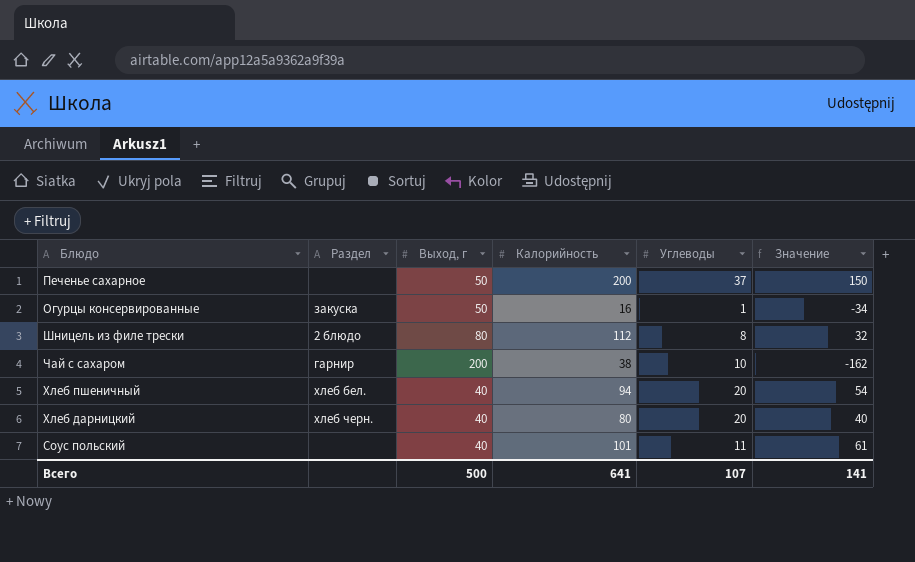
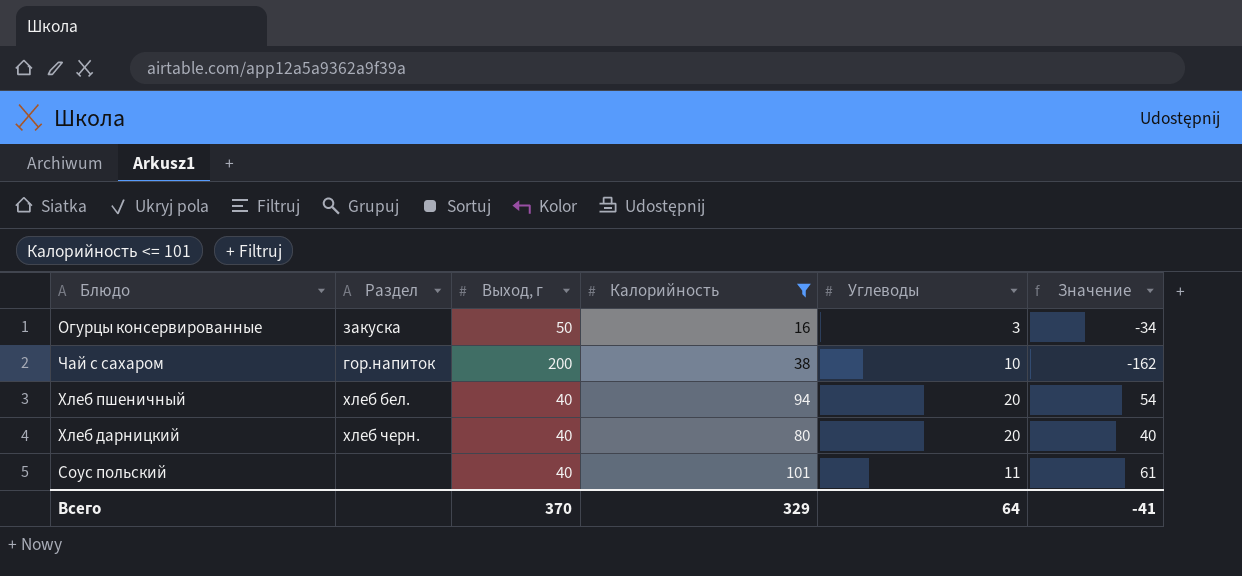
filter: none -> Калорийность <= 101
Огурцы консервированные | Углеводы: 1 -> 3
Чай с сахаром | Раздел: гарнир -> гор.напиток
Всего | Выход, г: 500 -> 370
Всего | Калорийность: 641 -> 329
Всего | Углеводы: 107 -> 64
Всего | Значение: 141 -> -41

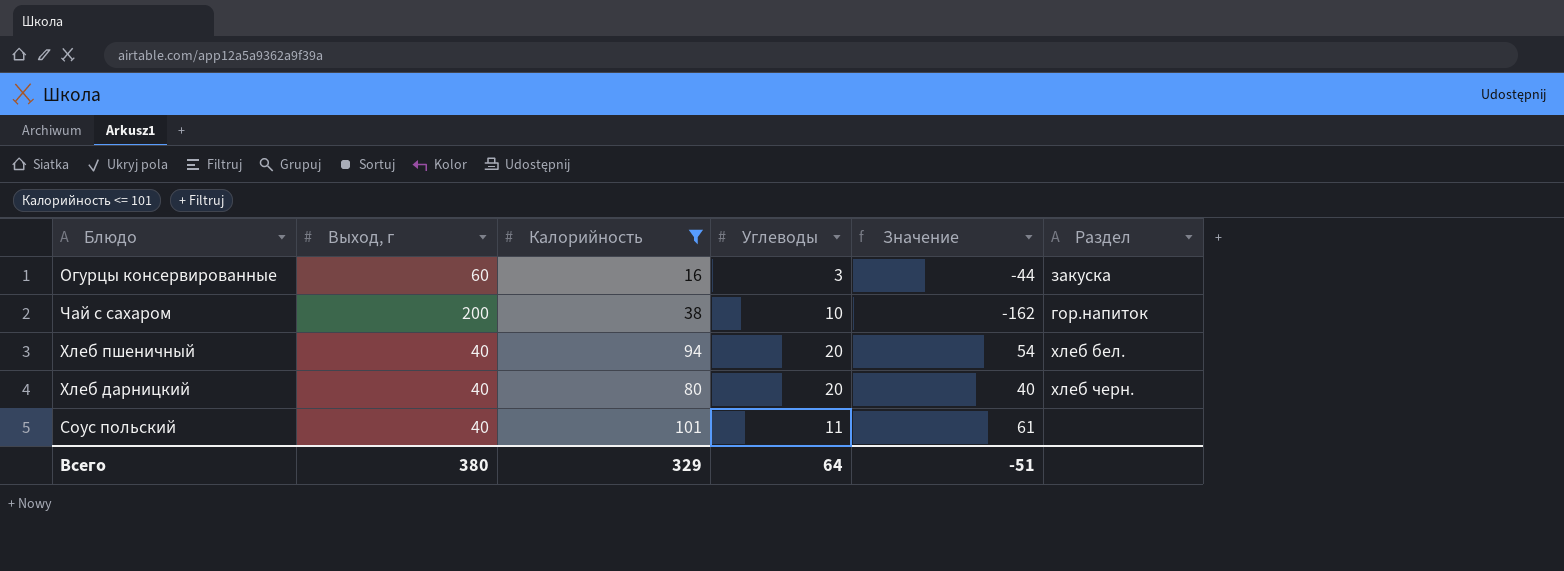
column Раздел | position: 2 -> 6
Огурцы консервированные | Выход, г: 50 -> 60
Огурцы консервированные | Значение: -34 -> -44
Всего | Выход, г: 370 -> 380
Всего | Значение: -41 -> -51

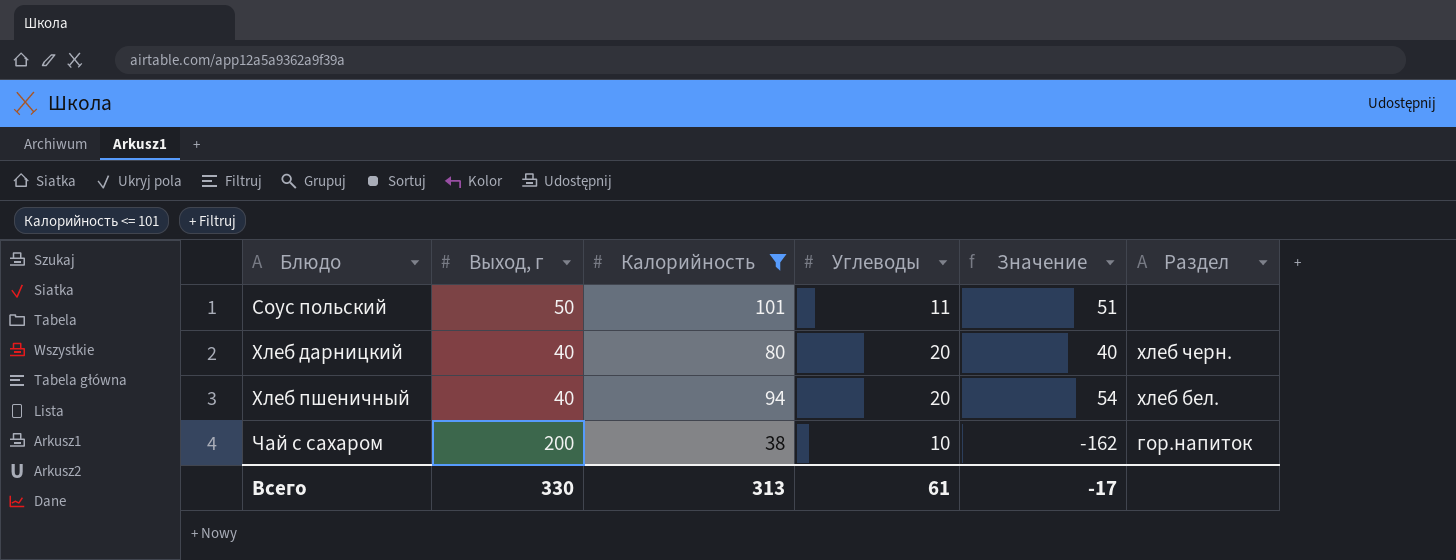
row order: none -> Блюдо ascending
row Огурцы консервированные: 60 | 16 | 3 | -44 | закуска -> none
Соус польский | Выход, г: 40 -> 50
Соус польский | Значение: 61 -> 51
Всего | Выход, г: 380 -> 330
Всего | Калорийность: 329 -> 313
Всего | Углеводы: 64 -> 61
Всего | Значение: -51 -> -17

